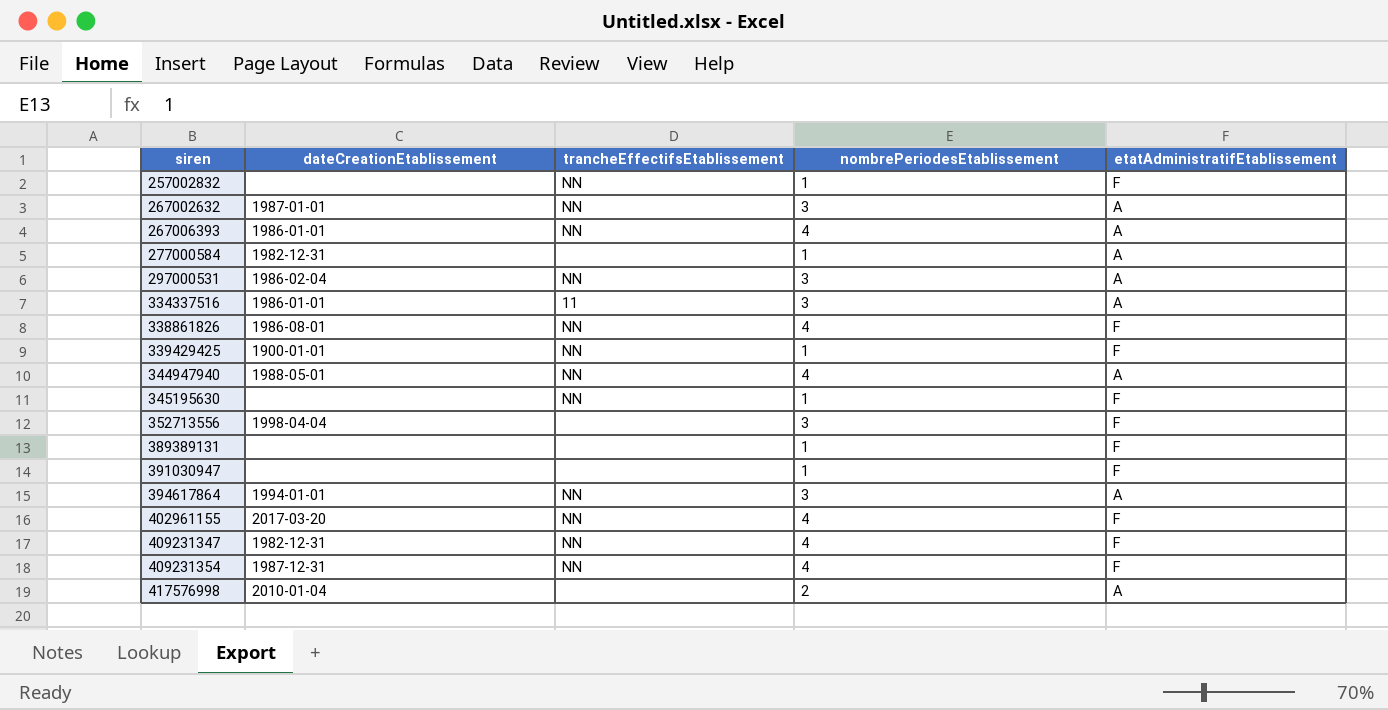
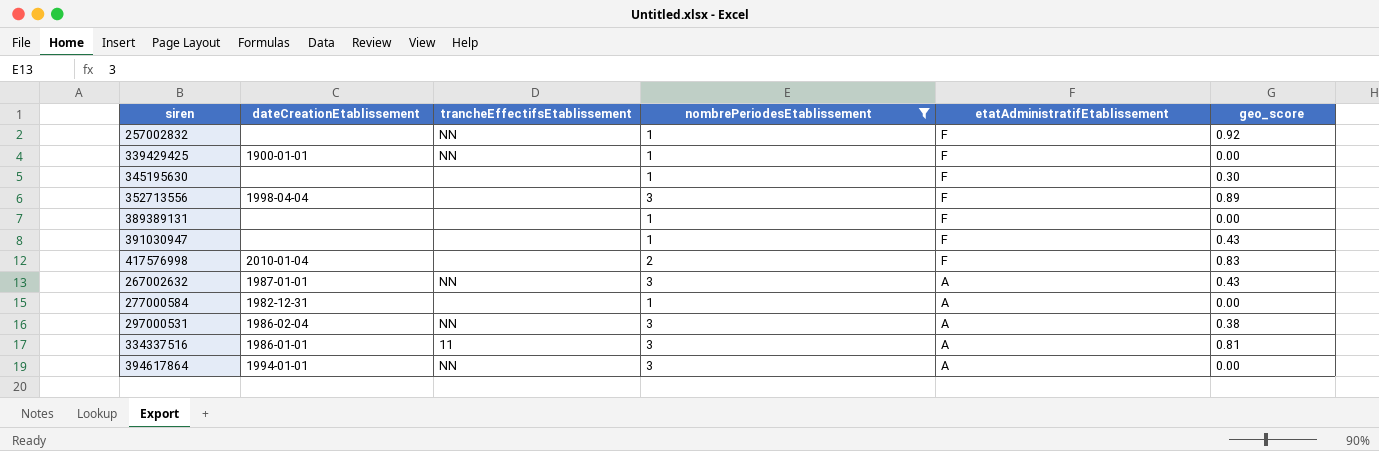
filter: none -> nombrePeriodesEtablissement != 4
row order: siren ascending -> etatAdministratifEtablissement descending
column geo_score | position: none -> 6
345195630 | trancheEffectifsEtablissement: NN -> none
417576998 | etatAdministratifEtablissement: A -> F

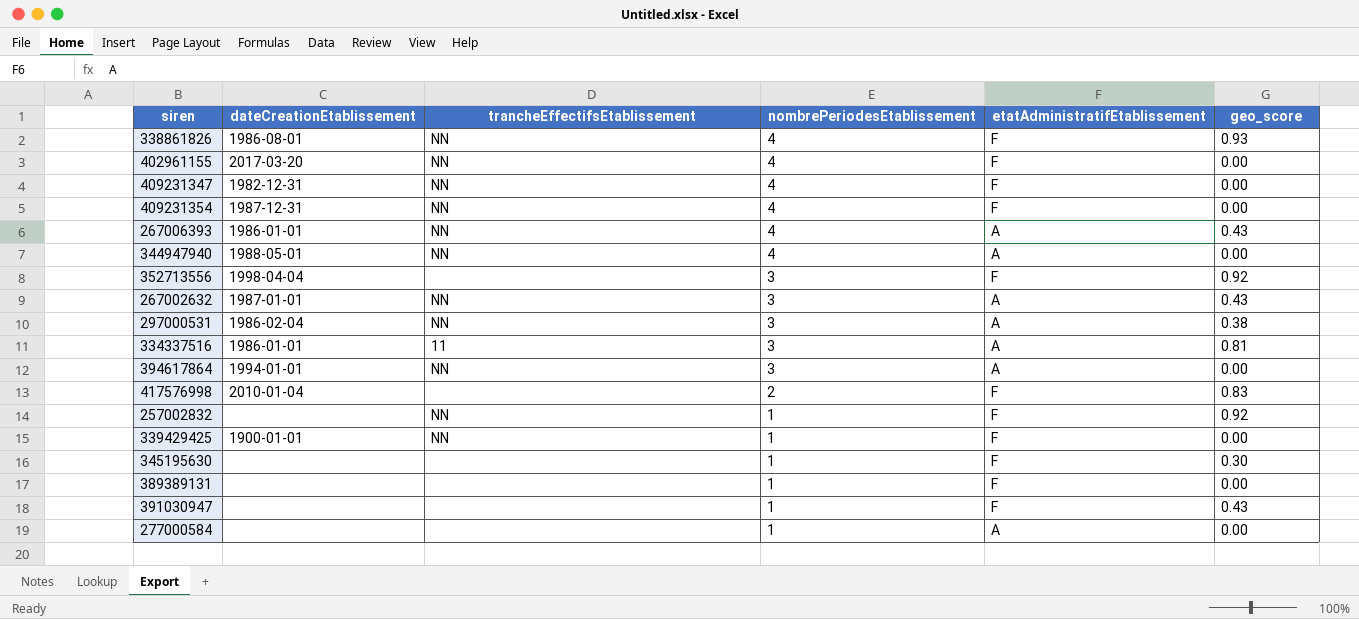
filter: nombrePeriodesEtablissement != 4 -> none
row order: etatAdministratifEtablissement descending -> nombrePeriodesEtablissement descending
352713556 | geo_score: 0.89 -> 0.92
277000584 | dateCreationEtablissement: 1982-12-31 -> none

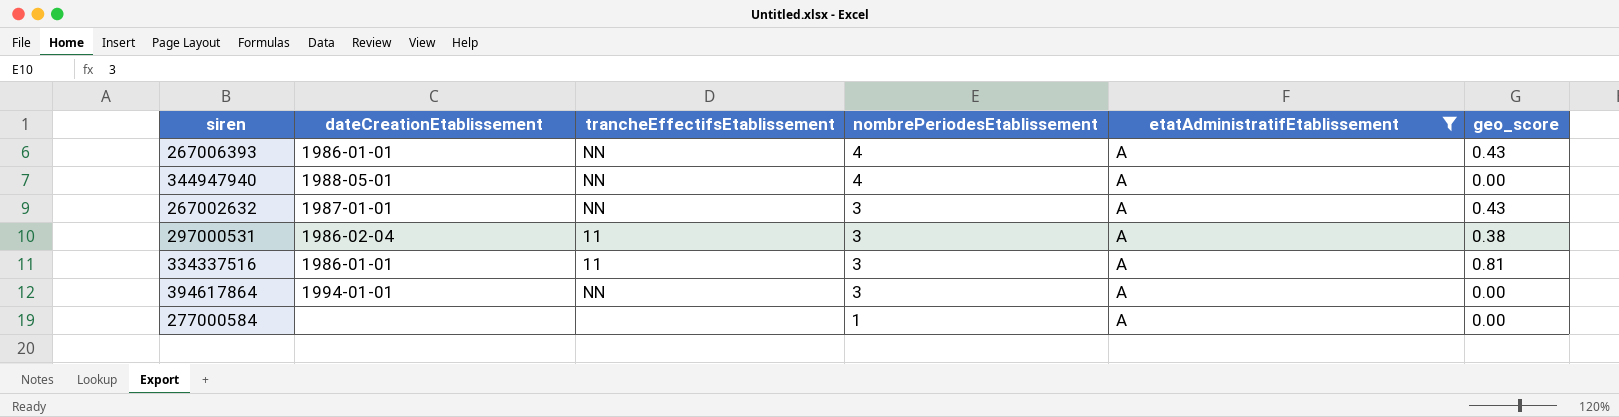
filter: none -> etatAdministratifEtablissement = A
297000531 | trancheEffectifsEtablissement: NN -> 11

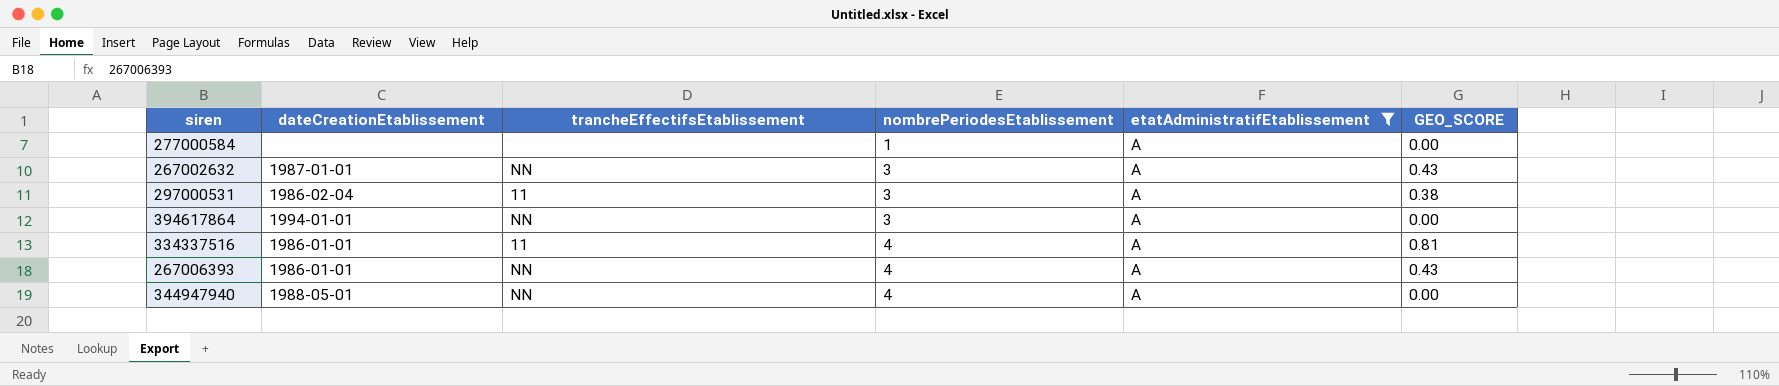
row order: nombrePeriodesEtablissement descending -> nombrePeriodesEtablissement ascending
column name: geo_score -> GEO_SCORE
334337516 | nombrePeriodesEtablissement: 3 -> 4

